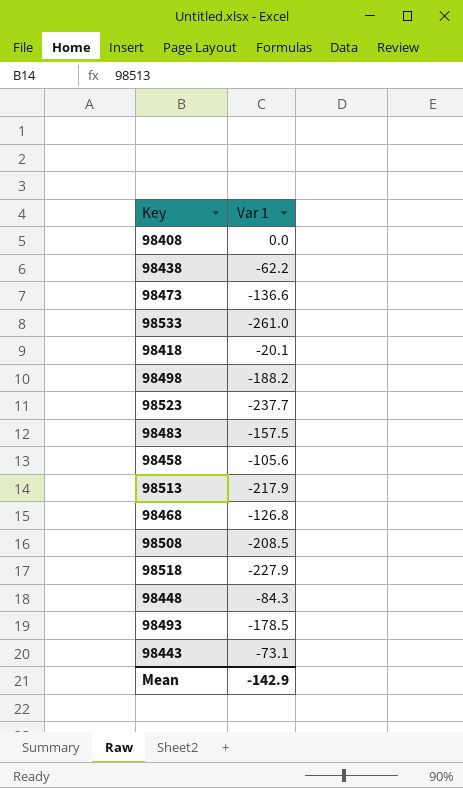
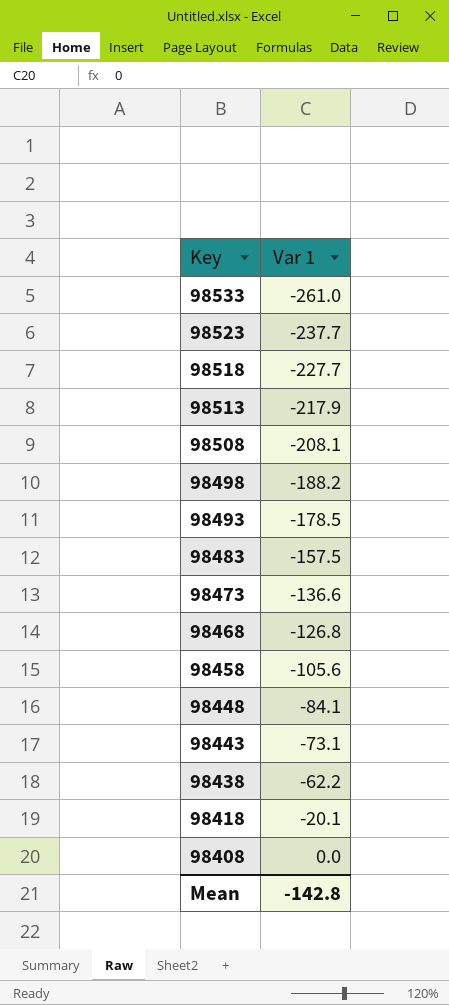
row order: none -> Key descending
98518 | Var 1: -227.9 -> -227.7
98508 | Var 1: -208.5 -> -208.1
98448 | Var 1: -84.3 -> -84.1
Mean | Var 1: -142.9 -> -142.8

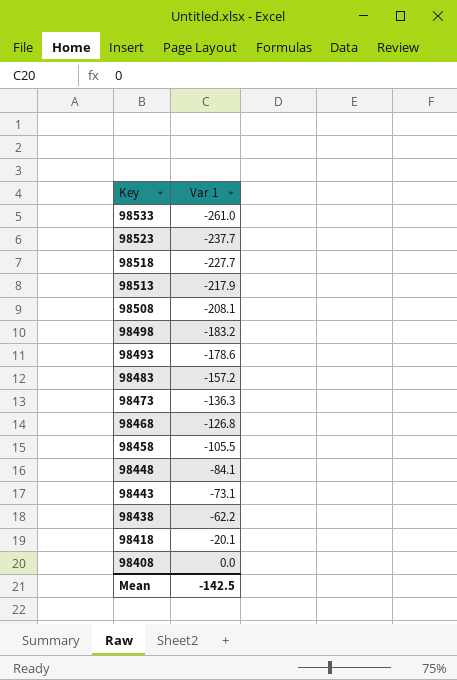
98498 | Var 1: -188.2 -> -183.2
98493 | Var 1: -178.5 -> -178.6
98483 | Var 1: -157.5 -> -157.2
98473 | Var 1: -136.6 -> -136.3
98458 | Var 1: -105.6 -> -105.5
Mean | Var 1: -142.8 -> -142.5

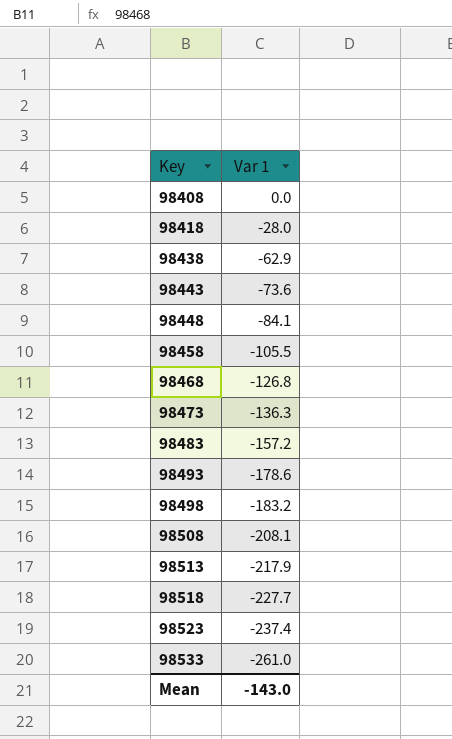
row order: Key descending -> Key ascending
98418 | Var 1: -20.1 -> -28.0
98438 | Var 1: -62.2 -> -62.9
98443 | Var 1: -73.1 -> -73.6
98523 | Var 1: -237.7 -> -237.4
Mean | Var 1: -142.5 -> -143.0

